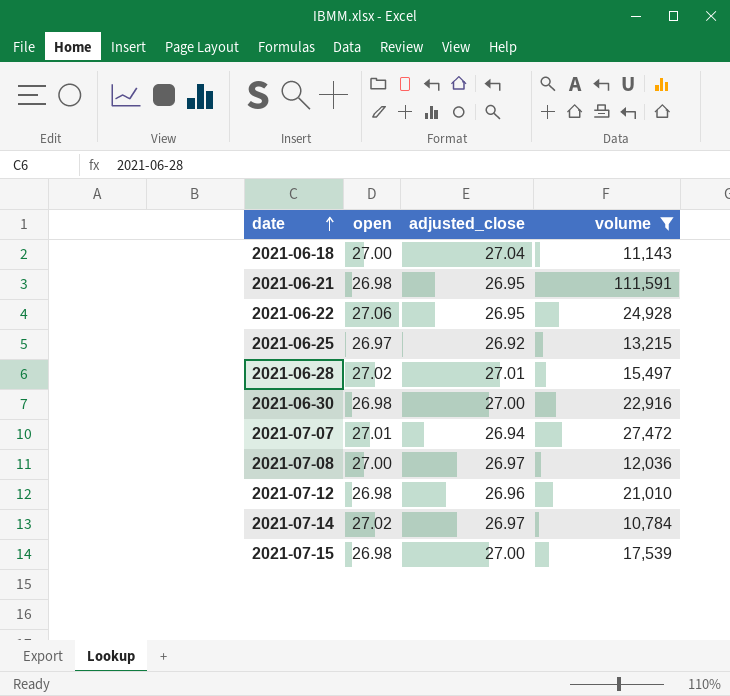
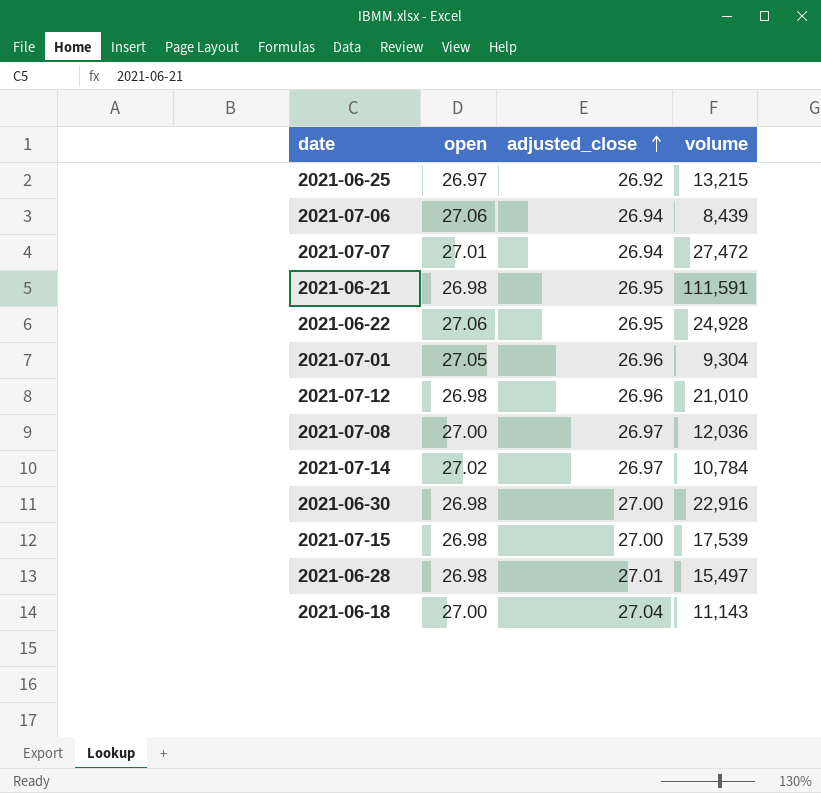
filter: volume >= 10,784 -> none
row order: date ascending -> adjusted_close ascending
2021-06-28 | open: 27.02 -> 26.98

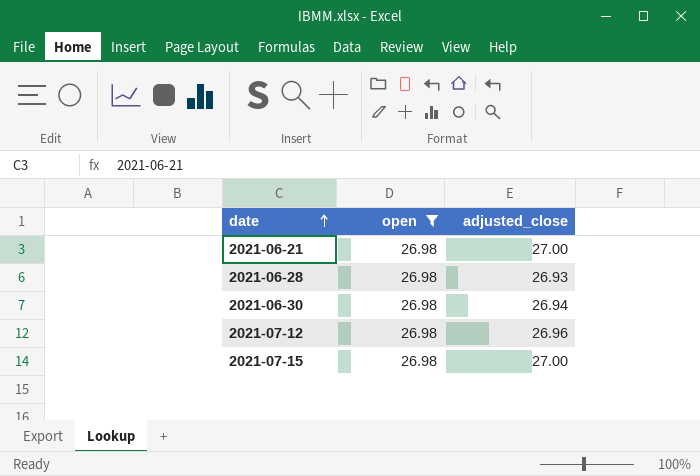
filter: none -> open = 26.98
row order: adjusted_close ascending -> date ascending
column volume | position: 4 -> none
2021-06-21 | adjusted_close: 26.95 -> 27.00
2021-06-28 | adjusted_close: 27.01 -> 26.93
2021-06-30 | adjusted_close: 27.00 -> 26.94

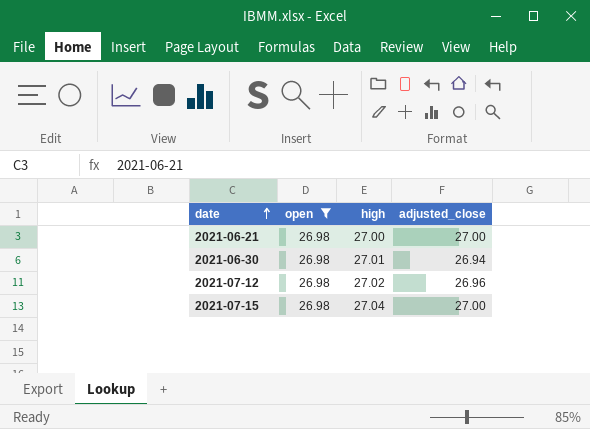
column high | position: none -> 3
row 2021-06-28: 26.98 | 26.93 -> none

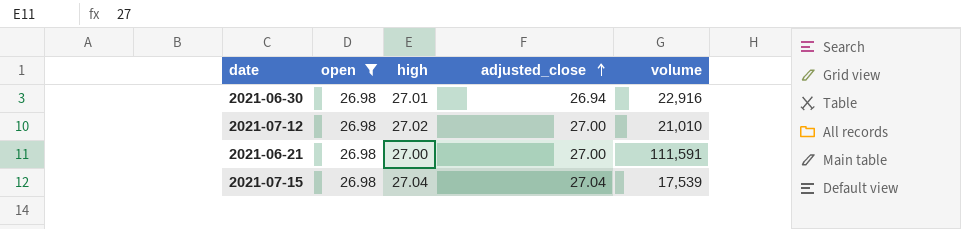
row order: date ascending -> adjusted_close ascending
column volume | position: none -> 5
2021-07-12 | adjusted_close: 26.96 -> 27.00
2021-07-15 | adjusted_close: 27.00 -> 27.04

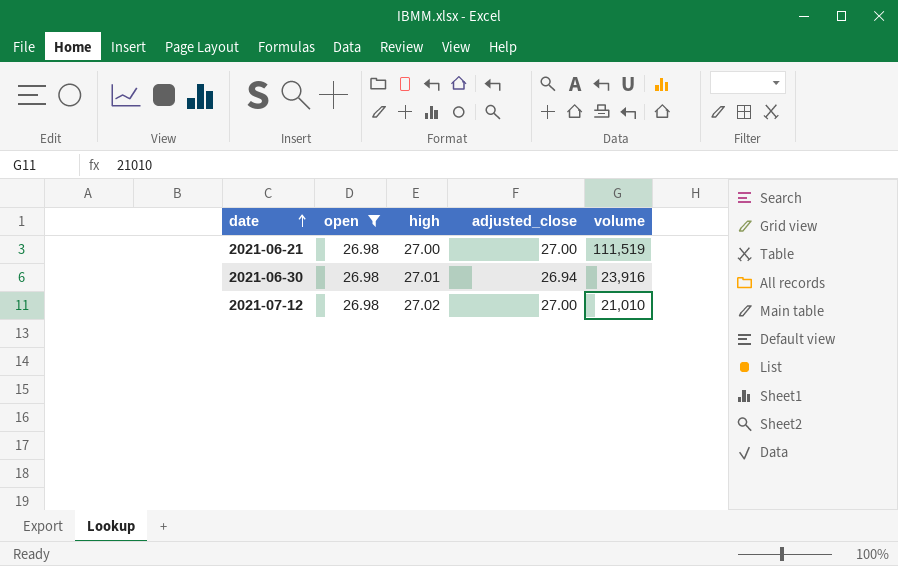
row order: adjusted_close ascending -> date ascending
row 2021-07-15: 26.98 | 27.04 | 27.04 | 17,539 -> none
2021-06-21 | volume: 111,591 -> 111,519
2021-06-30 | volume: 22,916 -> 23,916

